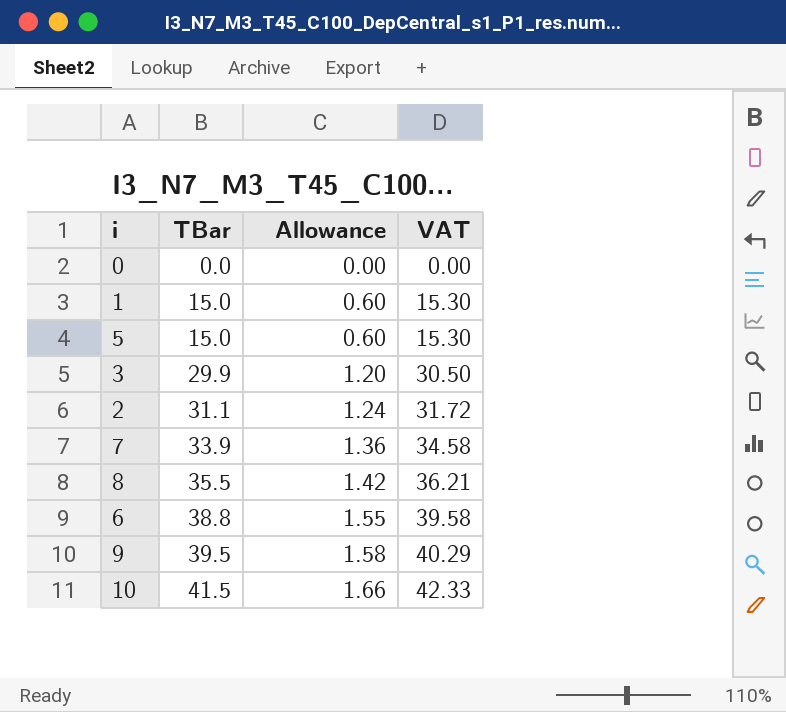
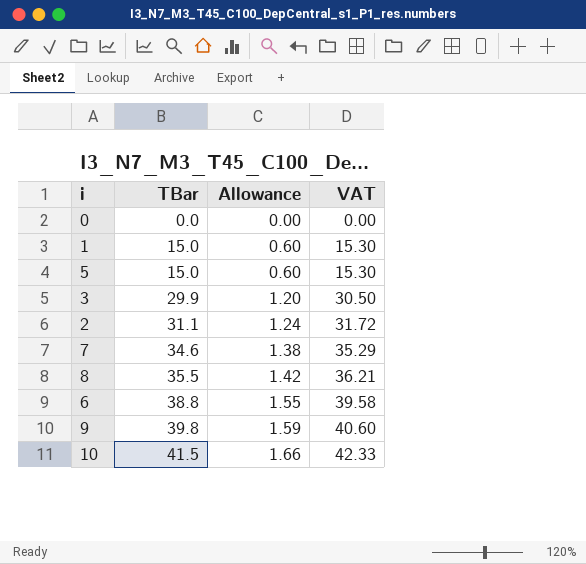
7 | TBar: 33.9 -> 34.6
7 | Allowance: 1.36 -> 1.38
7 | VAT: 34.58 -> 35.29
9 | TBar: 39.5 -> 39.8
9 | Allowance: 1.58 -> 1.59
9 | VAT: 40.29 -> 40.60

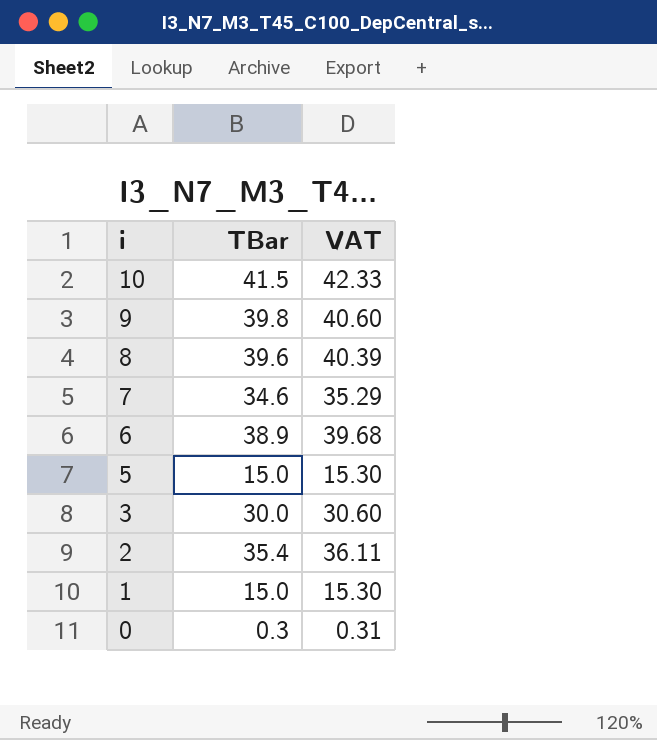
row order: TBar ascending -> i descending
column Allowance | formula: [TBar] * 0.04 -> none
8 | TBar: 35.5 -> 39.6
8 | VAT: 36.21 -> 40.39
6 | TBar: 38.8 -> 38.9
6 | VAT: 39.58 -> 39.68
3 | TBar: 29.9 -> 30.0
3 | VAT: 30.50 -> 30.60
2 | TBar: 31.1 -> 35.4
2 | VAT: 31.72 -> 36.11
0 | TBar: 0.0 -> 0.3
0 | VAT: 0.00 -> 0.31

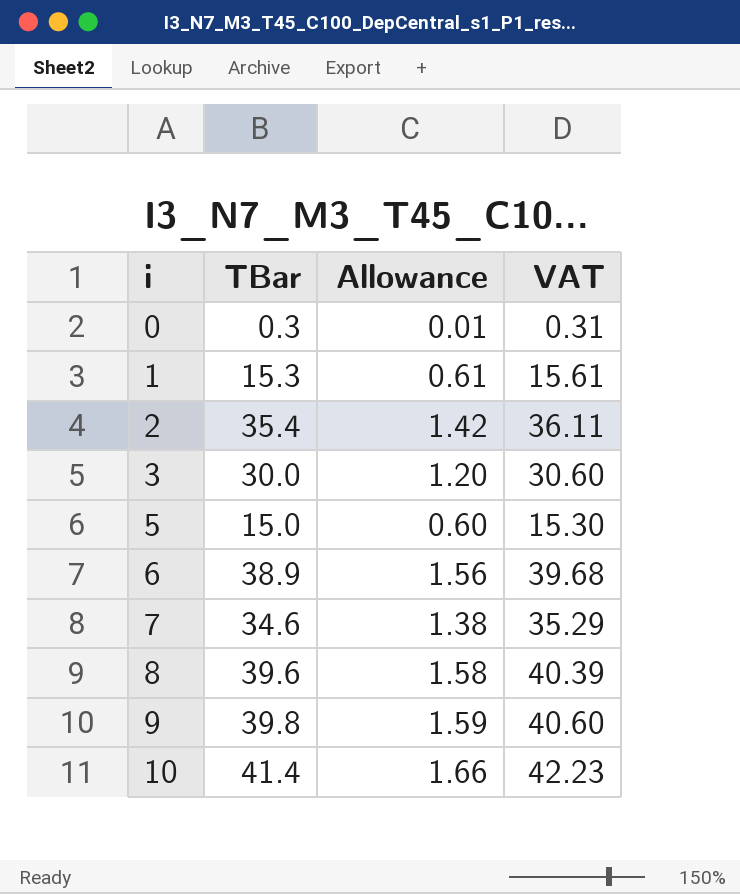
row order: i descending -> i ascending
column Allowance | formula: none -> [TBar] * 0.04
1 | TBar: 15.0 -> 15.3
1 | VAT: 15.30 -> 15.61
10 | TBar: 41.5 -> 41.4
10 | VAT: 42.33 -> 42.23

